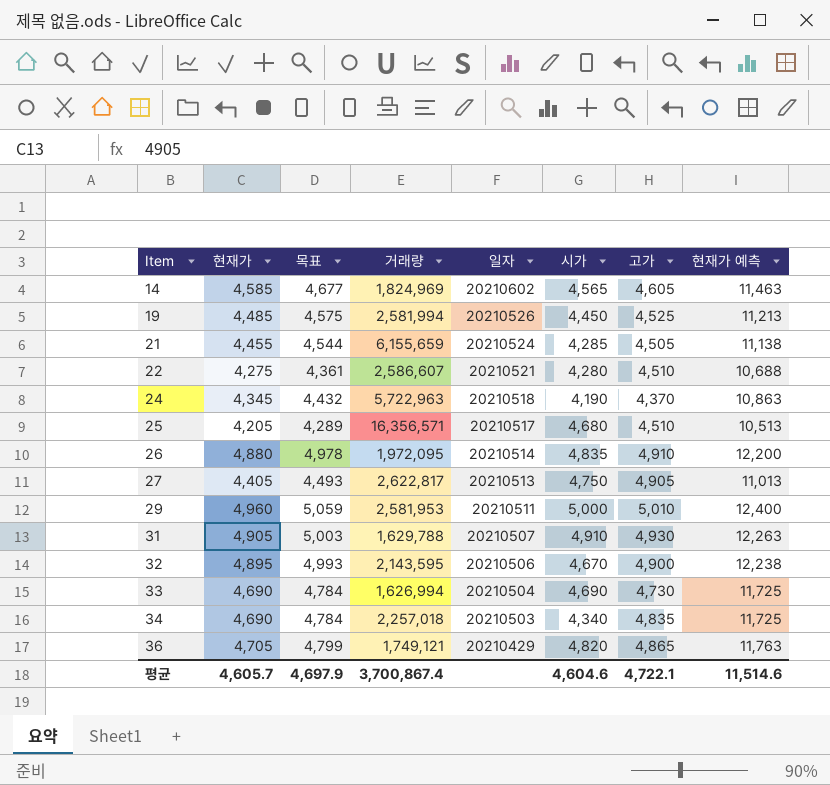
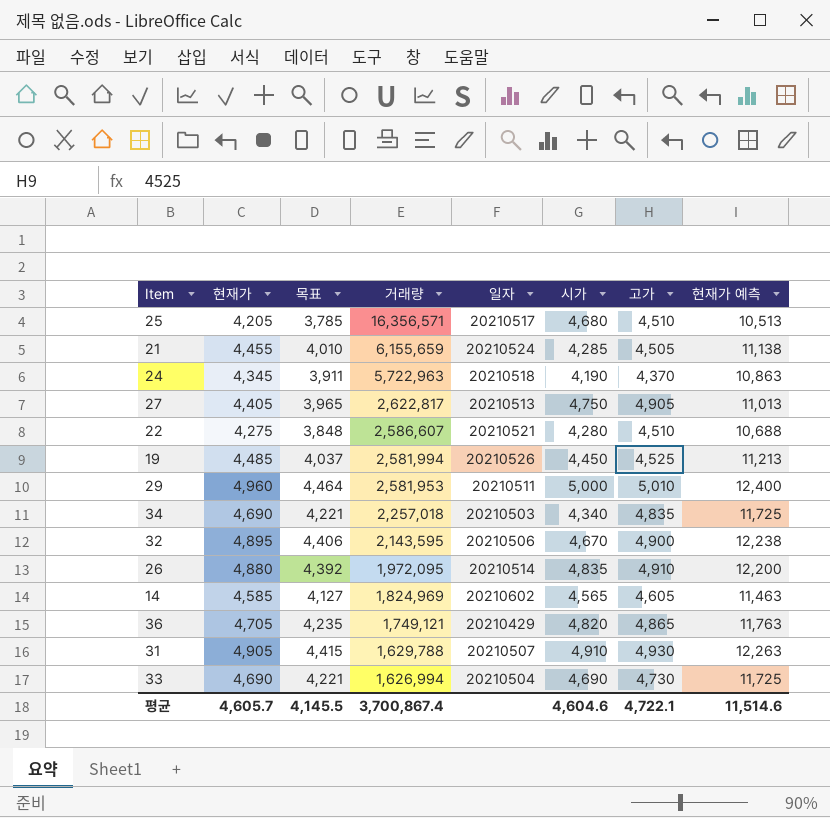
row order: Item ascending -> 거래량 descending
column 목표 | formula: [현재가] * 1.02 -> [현재가] * 0.9
평균 | 목표: 4,697.9 -> 4,145.5

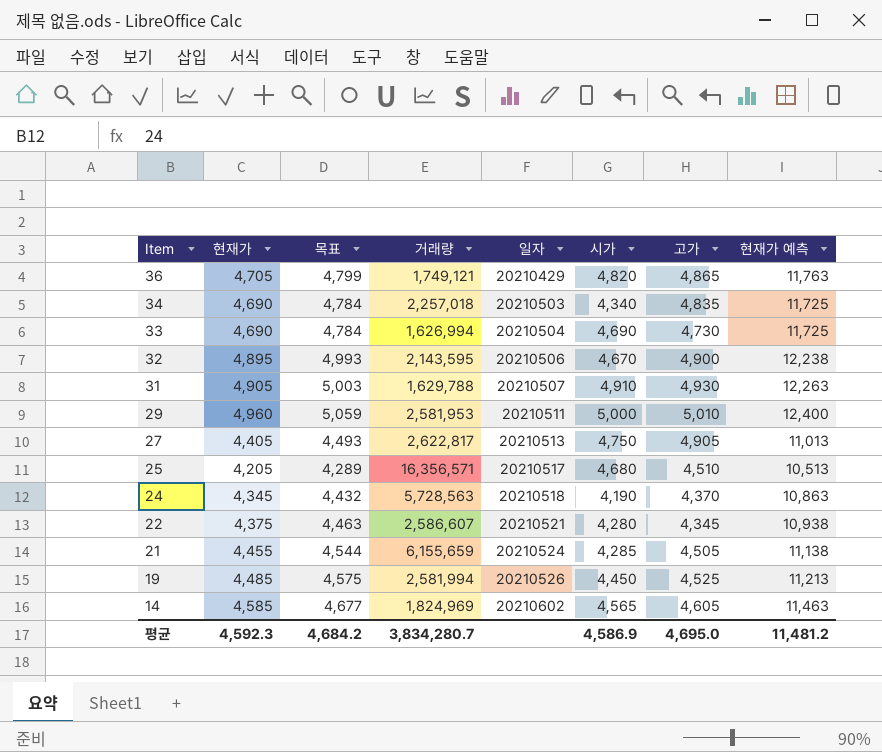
row order: 거래량 descending -> Item descending
column 목표 | formula: [현재가] * 0.9 -> [현재가] * 1.02
row 26: 4,880 | 4,392 | 1,972,095 | 20210514 | 4,835 | 4,910 | 12,200 -> none
24 | 거래량: 5,722,963 -> 5,728,563
22 | 현재가: 4,275 -> 4,375
22 | 고가: 4,510 -> 4,345
22 | 현재가 예측: 10,688 -> 10,938
평균 | 현재가: 4,605.7 -> 4,592.3
평균 | 목표: 4,145.5 -> 4,684.2
평균 | 거래량: 3,700,867.4 -> 3,834,280.7
평균 | 시가: 4,604.6 -> 4,586.9
평균 | 고가: 4,722.1 -> 4,695.0
평균 | 현재가 예측: 11,514.6 -> 11,481.2

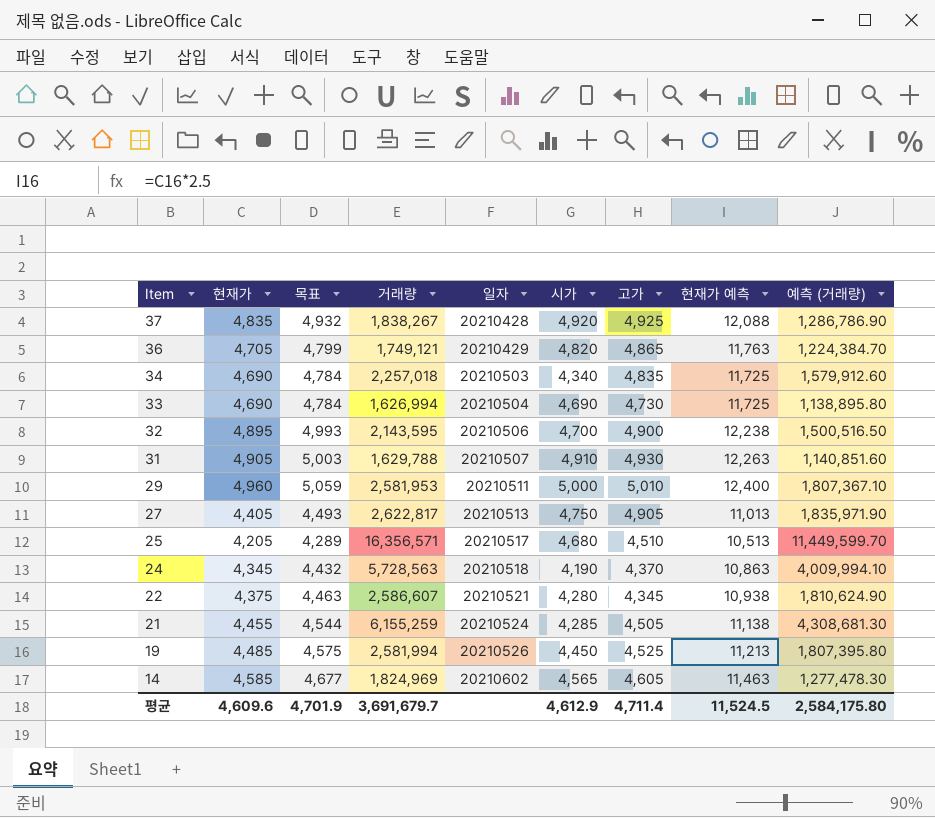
column 예측 (거래량) | formula: none -> [거래량] * 0.7
row 37: none -> 4,835 | 4,932 | 1,838,267 | 20210428 | 4,920 | 4,925 | 12,088 | 1,286,786.90
32 | 시가: 4,670 -> 4,700
21 | 거래량: 6,155,659 -> 6,155,259
평균 | 현재가: 4,592.3 -> 4,609.6
평균 | 목표: 4,684.2 -> 4,701.9
평균 | 거래량: 3,834,280.7 -> 3,691,679.7
평균 | 시가: 4,586.9 -> 4,612.9
평균 | 고가: 4,695.0 -> 4,711.4
평균 | 현재가 예측: 11,481.2 -> 11,524.5

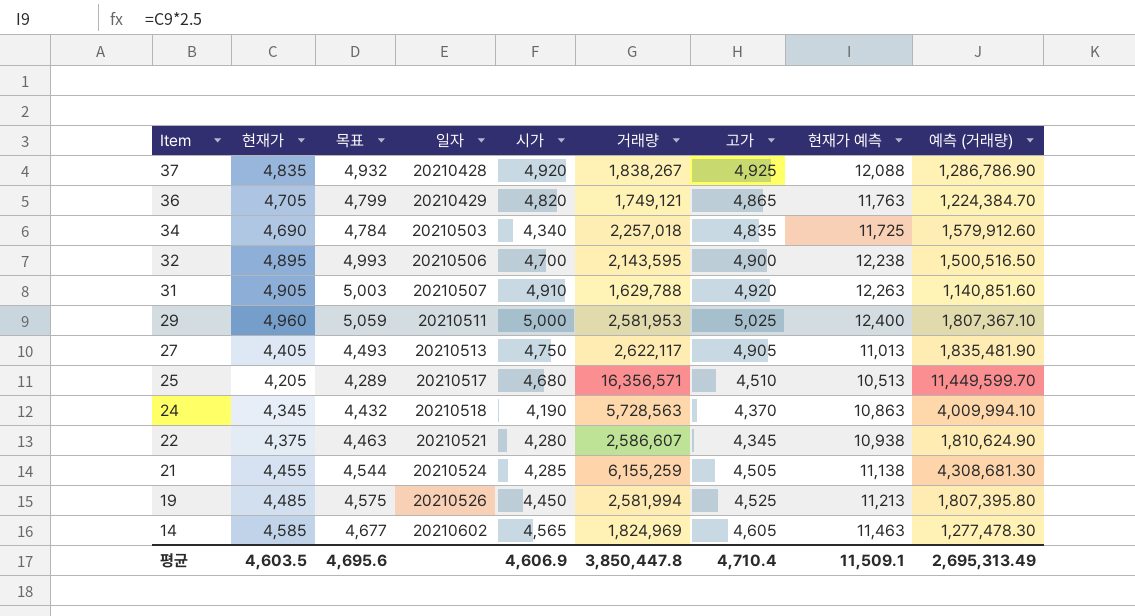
column 거래량 | position: 4 -> 6
row 33: 4,690 | 4,784 | 1,626,994 | 20210504 | 4,690 | 4,730 | 11,725 | 1,138,895.80 -> none
31 | 고가: 4,930 -> 4,920
29 | 고가: 5,010 -> 5,025
27 | 거래량: 2,622,817 -> 2,622,117
27 | 예측 (거래량): 1,835,971.90 -> 1,835,481.90
평균 | 현재가: 4,609.6 -> 4,603.5
평균 | 목표: 4,701.9 -> 4,695.6
평균 | 시가: 4,612.9 -> 4,606.9
평균 | 거래량: 3,691,679.7 -> 3,850,447.8
평균 | 고가: 4,711.4 -> 4,710.4
평균 | 현재가 예측: 11,524.5 -> 11,509.1
평균 | 예측 (거래량): 2,584,175.80 -> 2,695,313.49

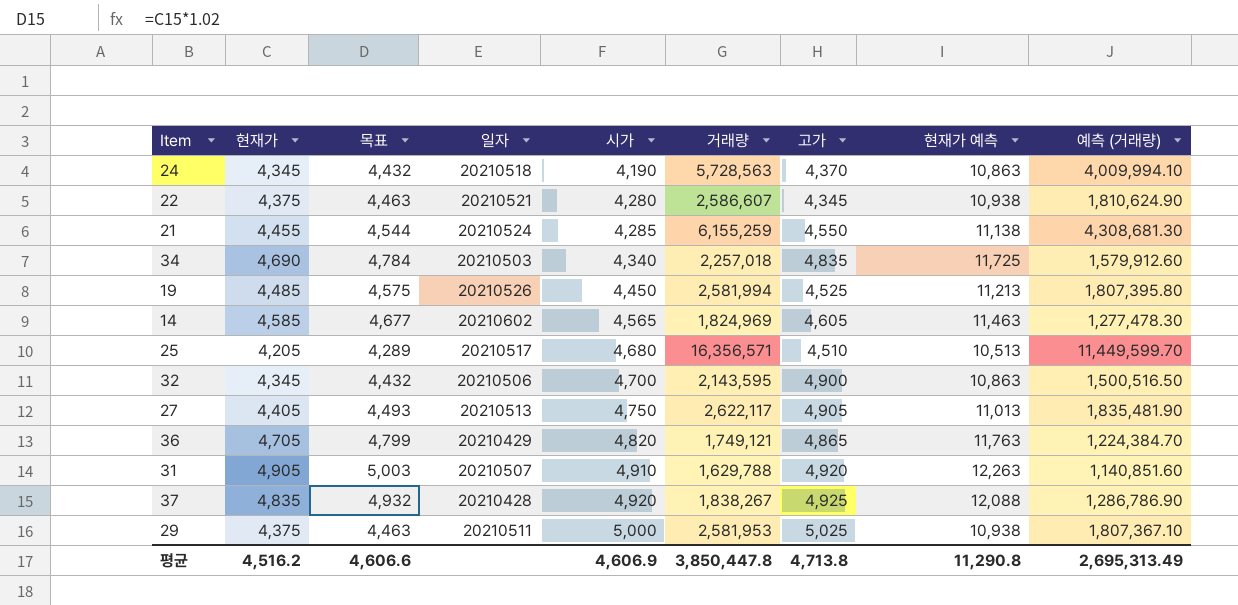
row order: Item descending -> 시가 ascending
21 | 고가: 4,505 -> 4,550
32 | 현재가: 4,895 -> 4,345
32 | 목표: 4,993 -> 4,432
32 | 현재가 예측: 12,238 -> 10,863
29 | 현재가: 4,960 -> 4,375
29 | 목표: 5,059 -> 4,463
29 | 현재가 예측: 12,400 -> 10,938
평균 | 현재가: 4,603.5 -> 4,516.2
평균 | 목표: 4,695.6 -> 4,606.6
평균 | 고가: 4,710.4 -> 4,713.8
평균 | 현재가 예측: 11,509.1 -> 11,290.8

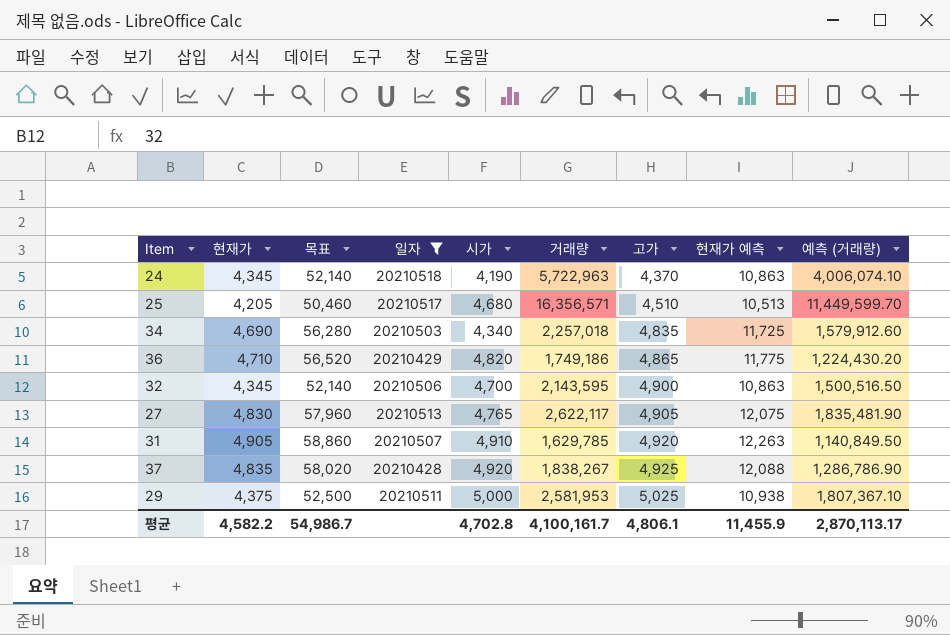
filter: none -> 일자 <= 20210518
row order: 시가 ascending -> 고가 ascending
column 목표 | formula: [현재가] * 1.02 -> [현재가] * 12
24 | 거래량: 5,728,563 -> 5,722,963
24 | 예측 (거래량): 4,009,994.10 -> 4,006,074.10
36 | 현재가: 4,705 -> 4,710
36 | 거래량: 1,749,121 -> 1,749,186
36 | 현재가 예측: 11,763 -> 11,775
36 | 예측 (거래량): 1,224,384.70 -> 1,224,430.20
27 | 현재가: 4,405 -> 4,830
27 | 시가: 4,750 -> 4,765
27 | 현재가 예측: 11,013 -> 12,075
31 | 거래량: 1,629,788 -> 1,629,785
31 | 예측 (거래량): 1,140,851.60 -> 1,140,849.50
평균 | 현재가: 4,516.2 -> 4,582.2
평균 | 목표: 4,606.6 -> 54,986.7
평균 | 시가: 4,606.9 -> 4,702.8
평균 | 거래량: 3,850,447.8 -> 4,100,161.7
평균 | 고가: 4,713.8 -> 4,806.1
평균 | 현재가 예측: 11,290.8 -> 11,455.9
평균 | 예측 (거래량): 2,695,313.49 -> 2,870,113.17

